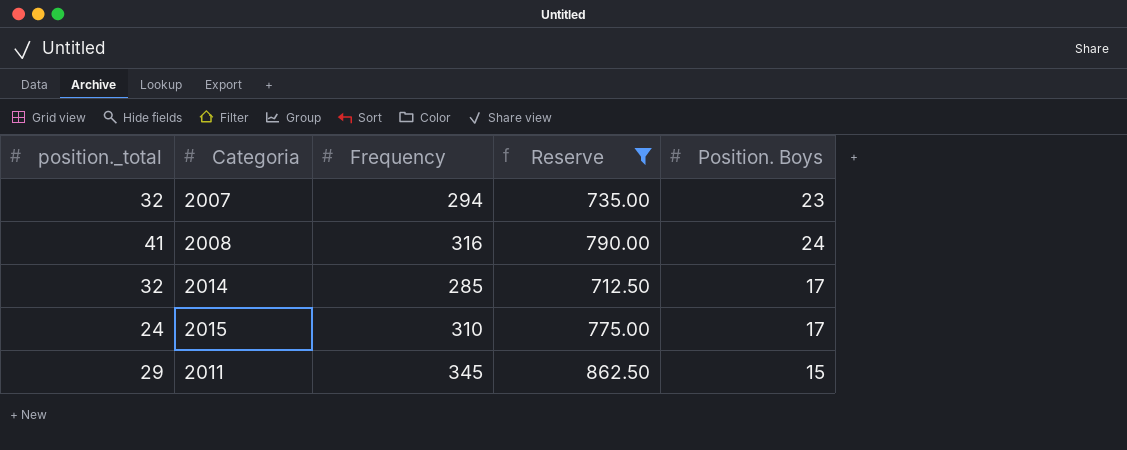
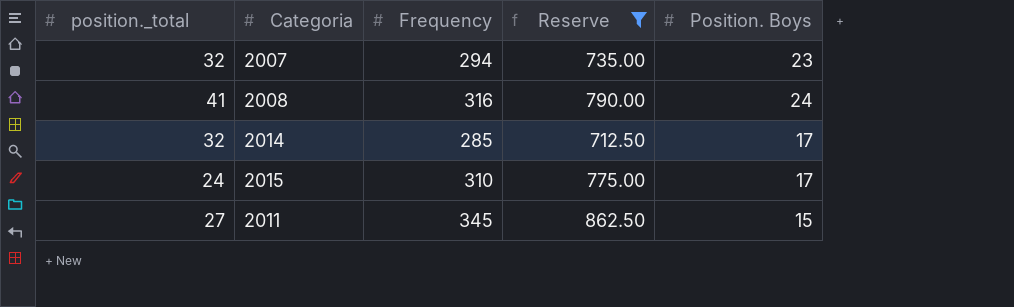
2011 | position._total: 29 -> 27

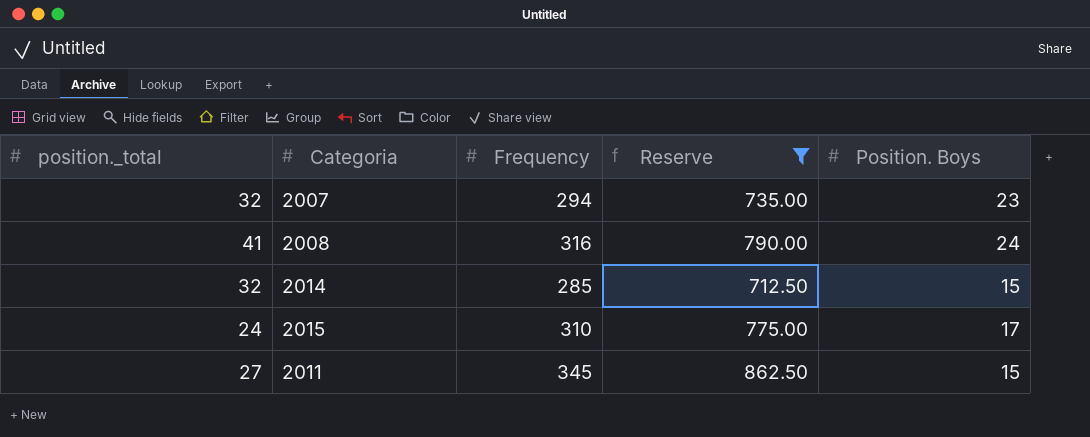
2014 | Position. Boys: 17 -> 15

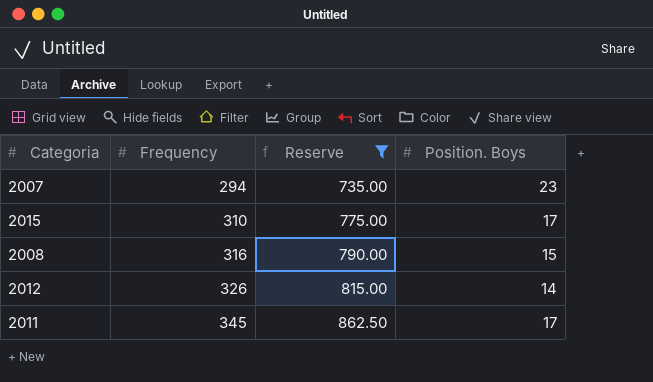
row order: none -> Frequency ascending
column position._total | position: 1 -> none
row 2014: 32 | 285 | 712.50 | 15 -> none
2008 | Position. Boys: 24 -> 15
row 2012: none -> 326 | 815.00 | 14
2011 | Position. Boys: 15 -> 17

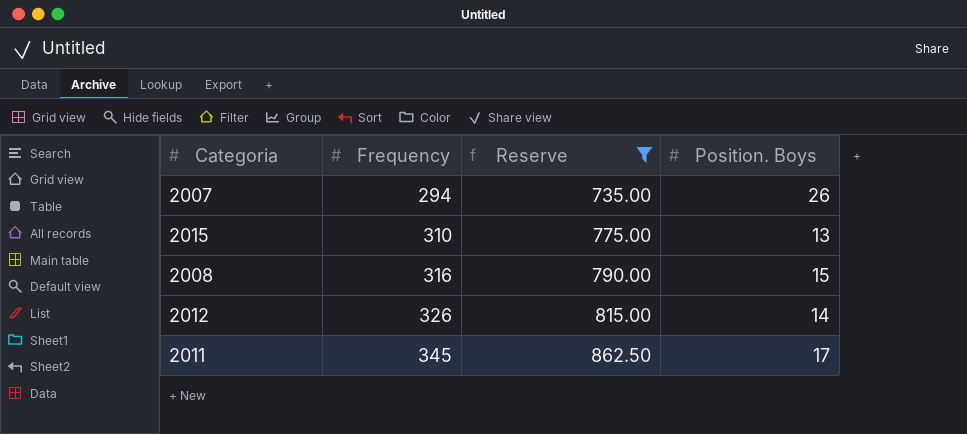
2007 | Position. Boys: 23 -> 26
2015 | Position. Boys: 17 -> 13

